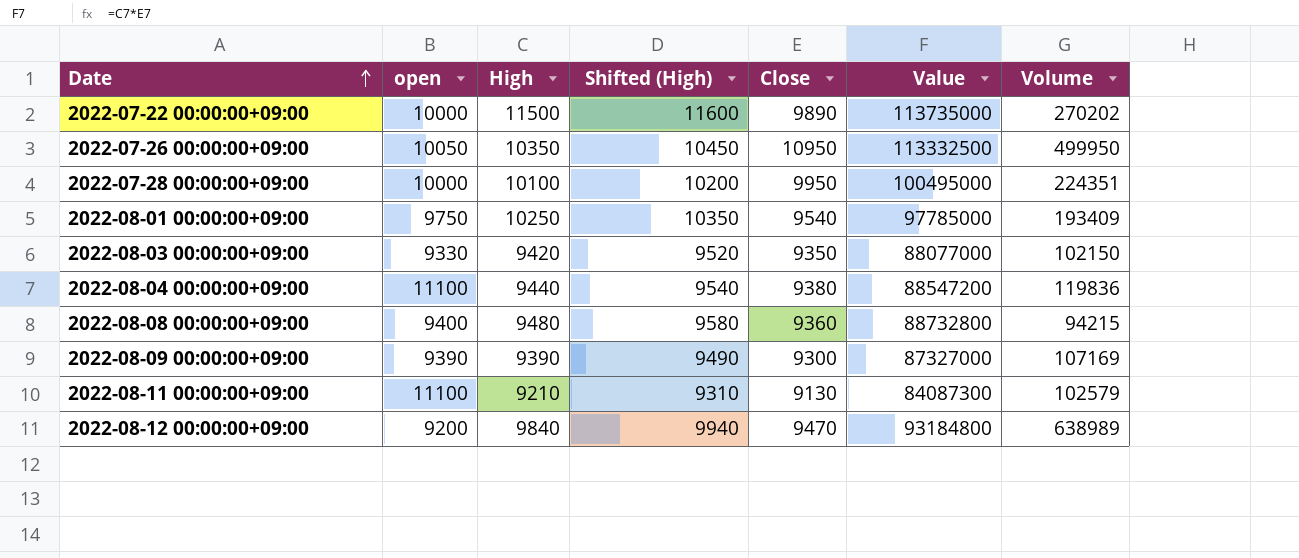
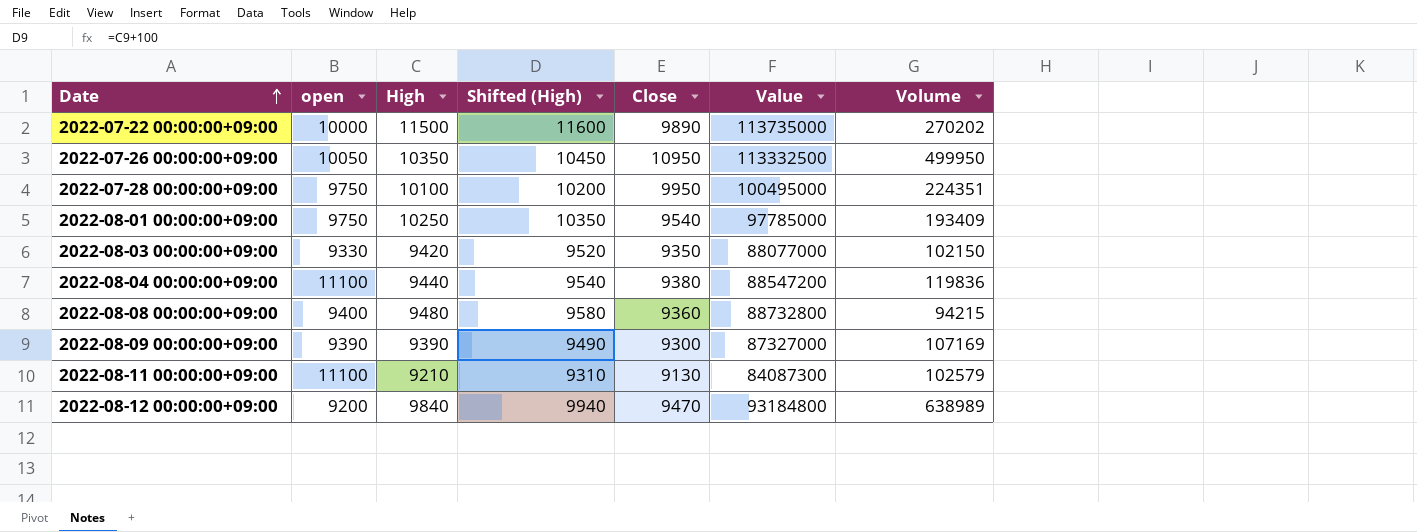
2022-07-28 00:00:00+09:00 | open: 10000 -> 9750

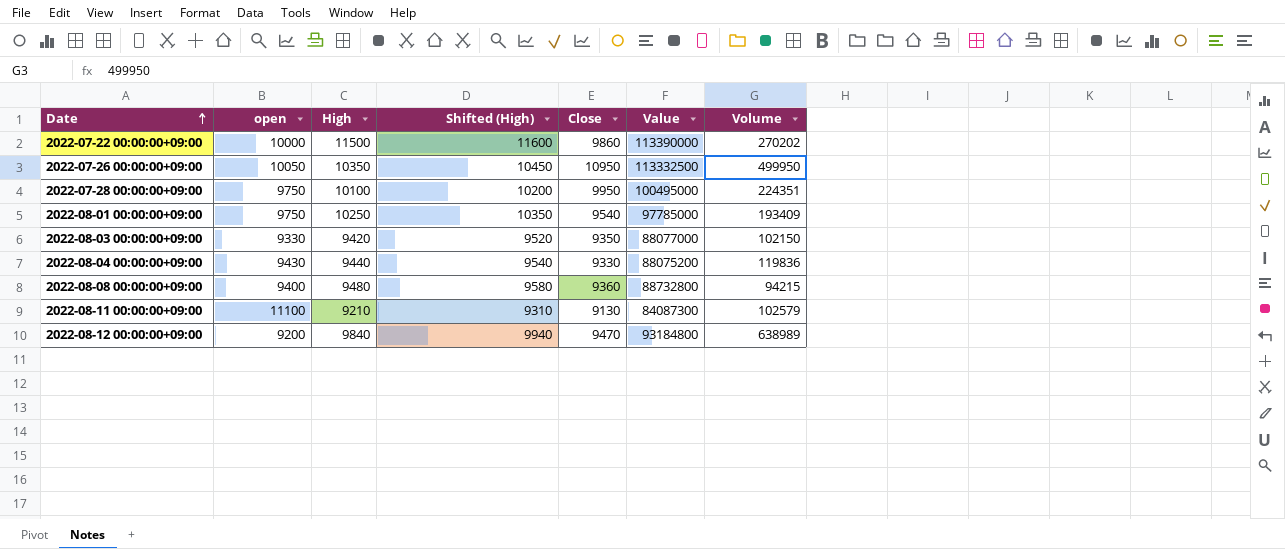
row 2022-08-09 00:00:00+09:00: 9390 | 9390 | 9490 | 9300 | 87327000 | 107169 -> none
2022-07-22 00:00:00+09:00 | Close: 9890 -> 9860
2022-07-22 00:00:00+09:00 | Value: 113735000 -> 113390000
2022-08-04 00:00:00+09:00 | open: 11100 -> 9430
2022-08-04 00:00:00+09:00 | Close: 9380 -> 9330
2022-08-04 00:00:00+09:00 | Value: 88547200 -> 88075200

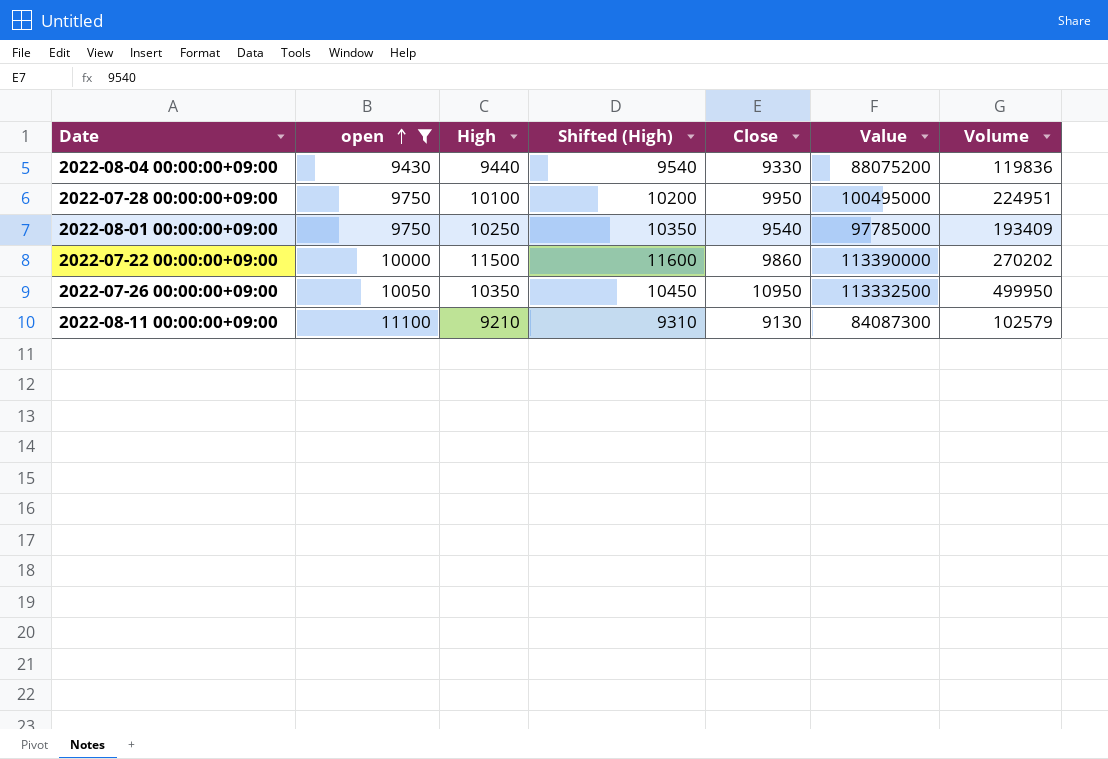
filter: none -> open >= 9430
row order: Date ascending -> open ascending
2022-07-28 00:00:00+09:00 | Volume: 224351 -> 224951

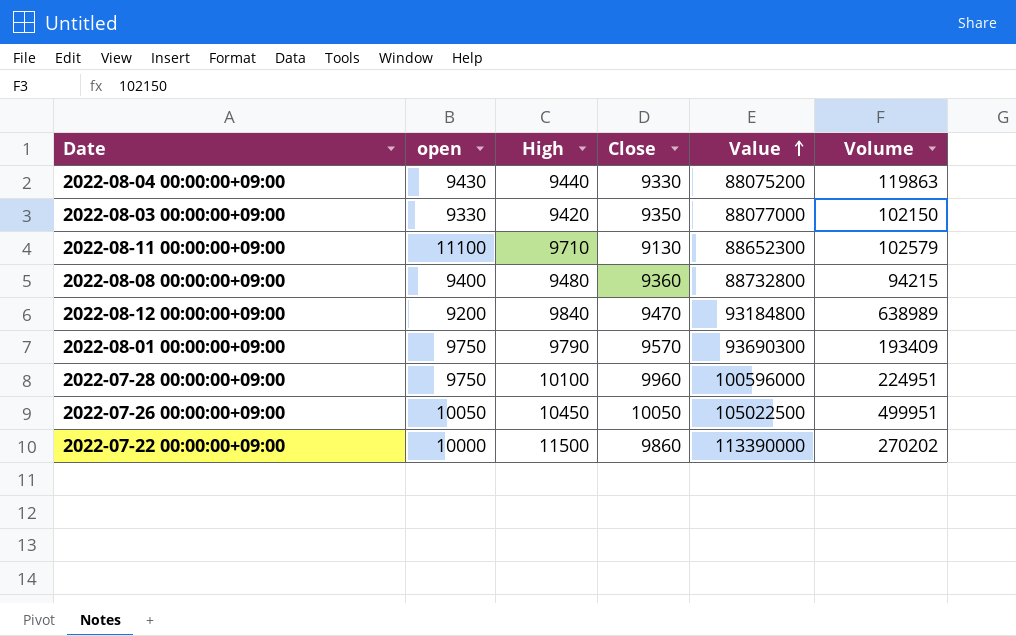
filter: open >= 9430 -> none
row order: open ascending -> Value ascending
column Shifted (High) | formula: [High] + 100 -> none
2022-08-04 00:00:00+09:00 | Volume: 119836 -> 119863
2022-08-11 00:00:00+09:00 | High: 9210 -> 9710
2022-08-11 00:00:00+09:00 | Value: 84087300 -> 88652300
2022-08-01 00:00:00+09:00 | High: 10250 -> 9790
2022-08-01 00:00:00+09:00 | Close: 9540 -> 9570
2022-08-01 00:00:00+09:00 | Value: 97785000 -> 93690300
2022-07-28 00:00:00+09:00 | Close: 9950 -> 9960
2022-07-28 00:00:00+09:00 | Value: 100495000 -> 100596000
2022-07-26 00:00:00+09:00 | High: 10350 -> 10450
2022-07-26 00:00:00+09:00 | Close: 10950 -> 10050
2022-07-26 00:00:00+09:00 | Value: 113332500 -> 105022500
2022-07-26 00:00:00+09:00 | Volume: 499950 -> 499951

